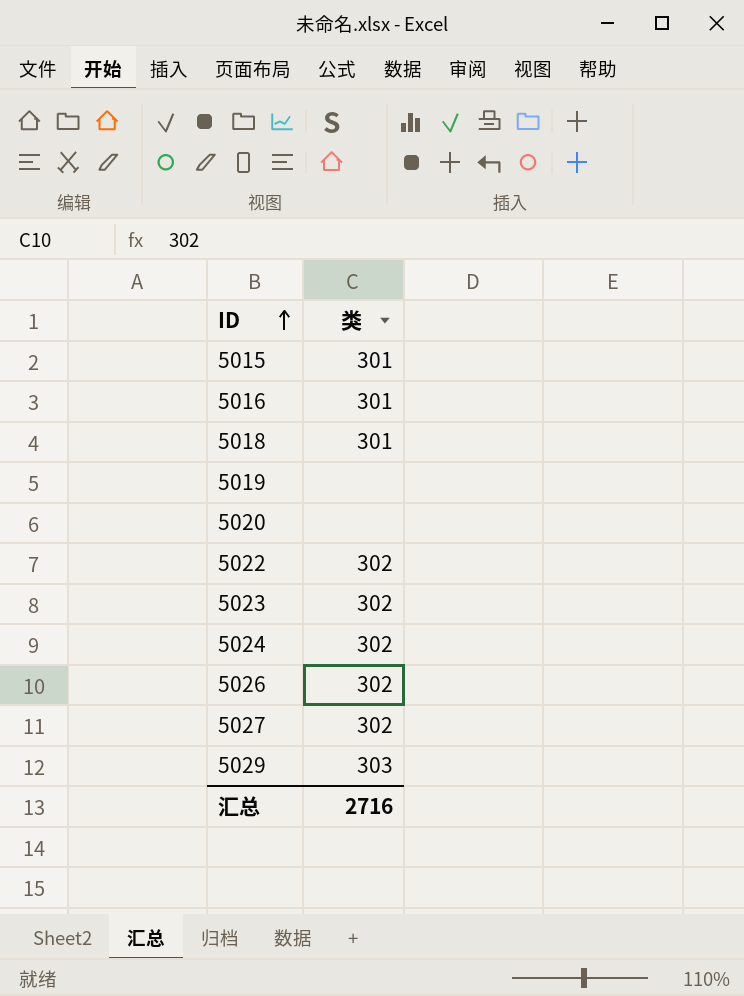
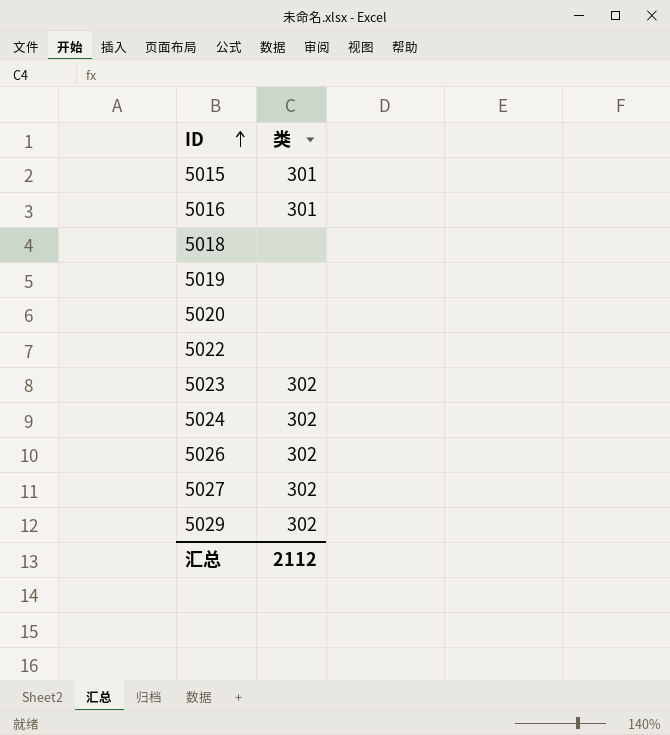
5018 | 类: 301 -> none
5022 | 类: 302 -> none
5029 | 类: 303 -> 302
汇总 | 类: 2716 -> 2112

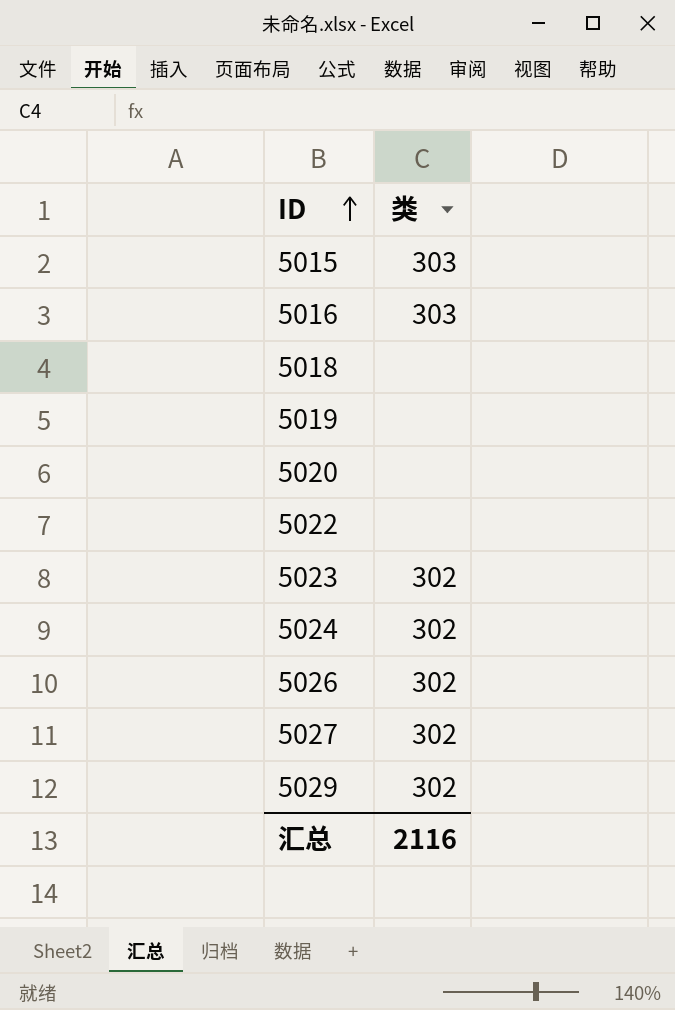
5015 | 类: 301 -> 303
5016 | 类: 301 -> 303
汇总 | 类: 2112 -> 2116

